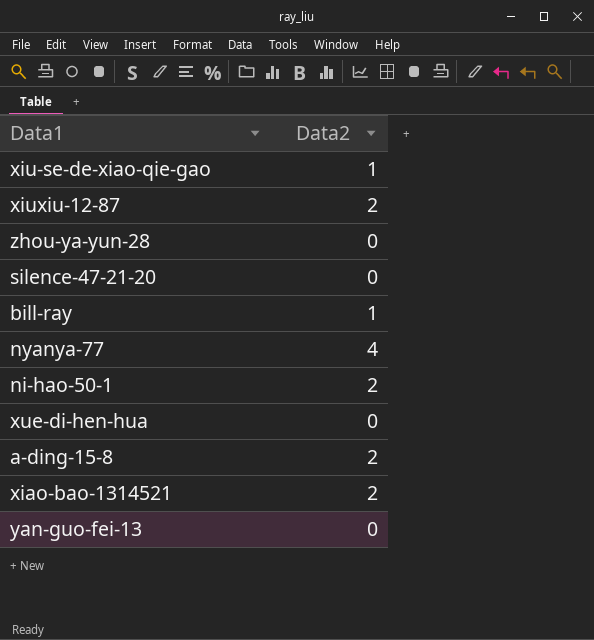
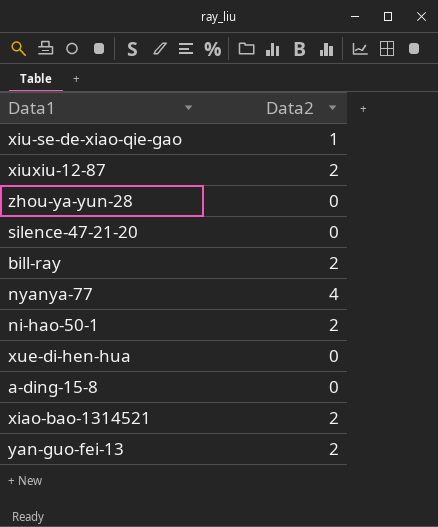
bill-ray | Data2: 1 -> 2
a-ding-15-8 | Data2: 2 -> 0
yan-guo-fei-13 | Data2: 0 -> 2

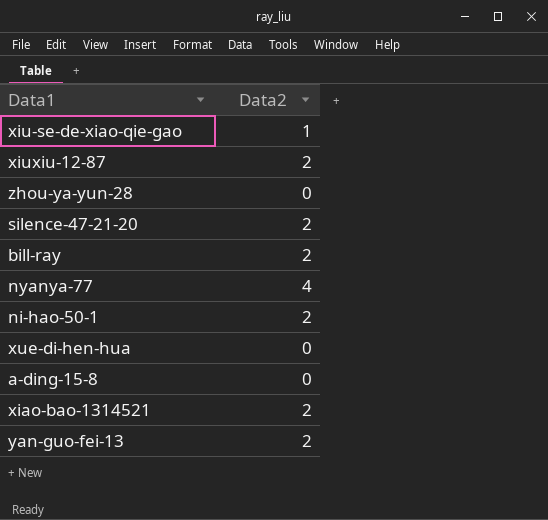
silence-47-21-20 | Data2: 0 -> 2

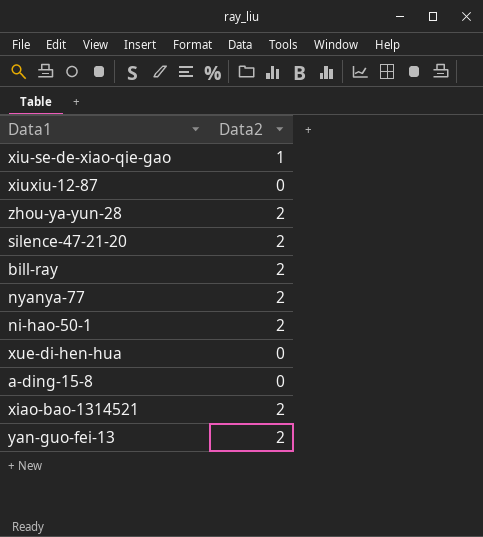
xiuxiu-12-87 | Data2: 2 -> 0
zhou-ya-yun-28 | Data2: 0 -> 2
nyanya-77 | Data2: 4 -> 2

